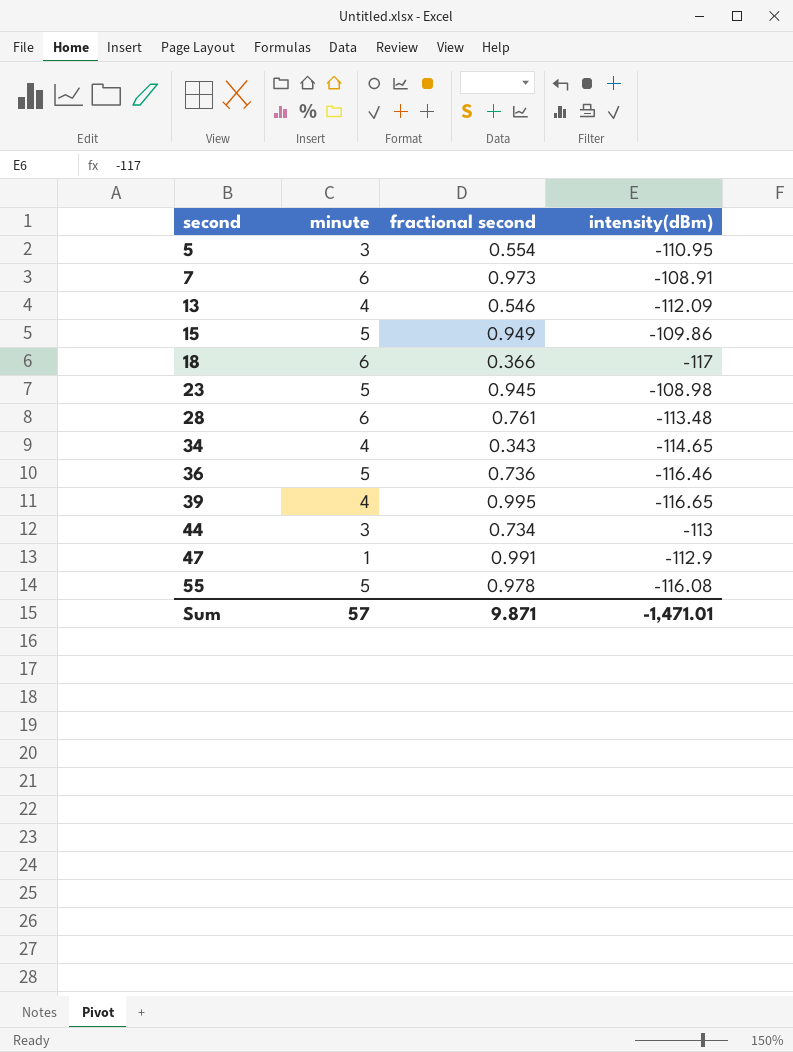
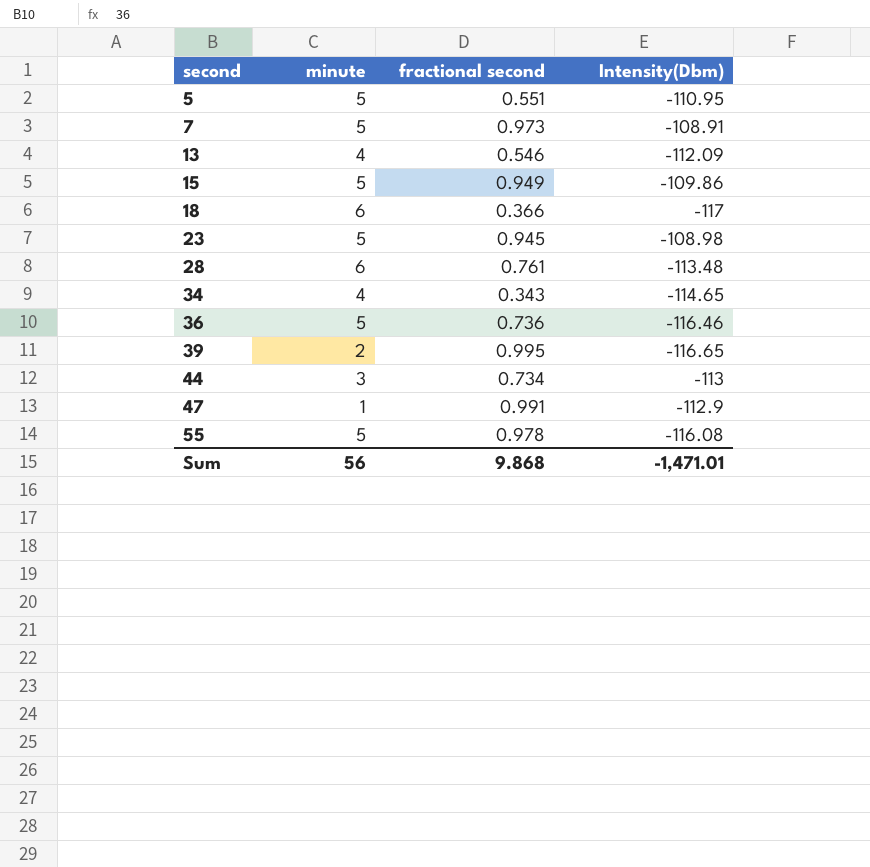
column name: intensity(dBm) -> Intensity(Dbm)
5 | minute: 3 -> 5
5 | fractional second: 0.554 -> 0.551
7 | minute: 6 -> 5
39 | minute: 4 -> 2
Sum | minute: 57 -> 56
Sum | fractional second: 9.871 -> 9.868

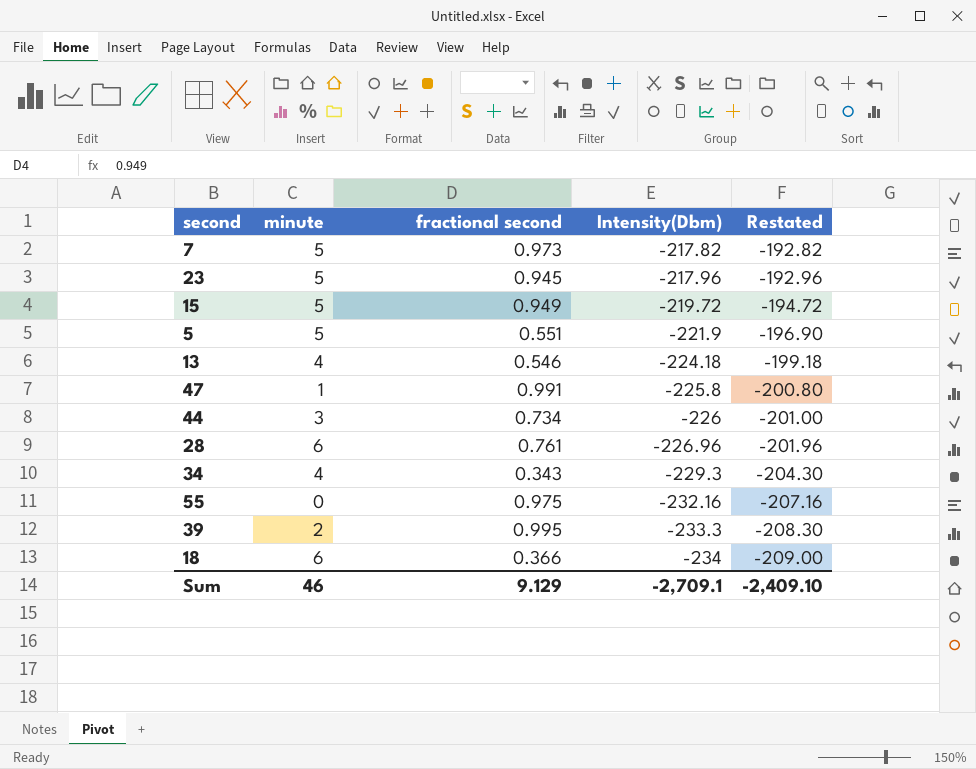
row order: second ascending -> Intensity(Dbm) descending
column Restated | formula: none -> [Intensity(Dbm)] + 25
row 36: 5 | 0.736 | -116.46 -> none
7 | Intensity(Dbm): -108.91 -> -217.82
23 | Intensity(Dbm): -108.98 -> -217.96
15 | Intensity(Dbm): -109.86 -> -219.72
5 | Intensity(Dbm): -110.95 -> -221.9
13 | Intensity(Dbm): -112.09 -> -224.18
47 | Intensity(Dbm): -112.9 -> -225.8
44 | Intensity(Dbm): -113 -> -226
28 | Intensity(Dbm): -113.48 -> -226.96
34 | Intensity(Dbm): -114.65 -> -229.3
55 | minute: 5 -> 0
55 | fractional second: 0.978 -> 0.975
55 | Intensity(Dbm): -116.08 -> -232.16
39 | Intensity(Dbm): -116.65 -> -233.3
18 | Intensity(Dbm): -117 -> -234
Sum | minute: 56 -> 46
Sum | fractional second: 9.868 -> 9.129
Sum | Intensity(Dbm): -1,471.01 -> -2,709.1

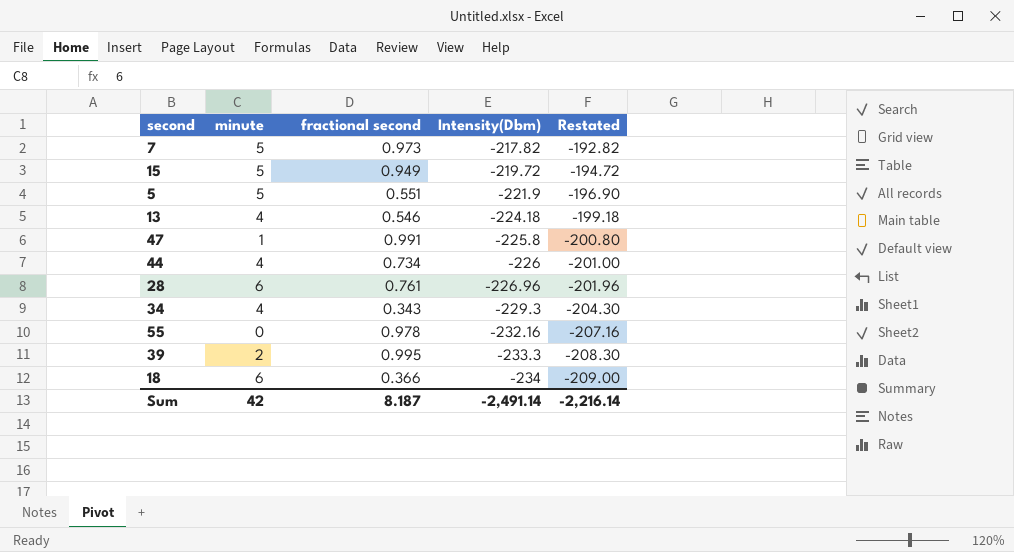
row 23: 5 | 0.945 | -217.96 | -192.96 -> none
44 | minute: 3 -> 4
55 | fractional second: 0.975 -> 0.978
Sum | minute: 46 -> 42
Sum | fractional second: 9.129 -> 8.187
Sum | Intensity(Dbm): -2,709.1 -> -2,491.14
Sum | Restated: -2,409.10 -> -2,216.14

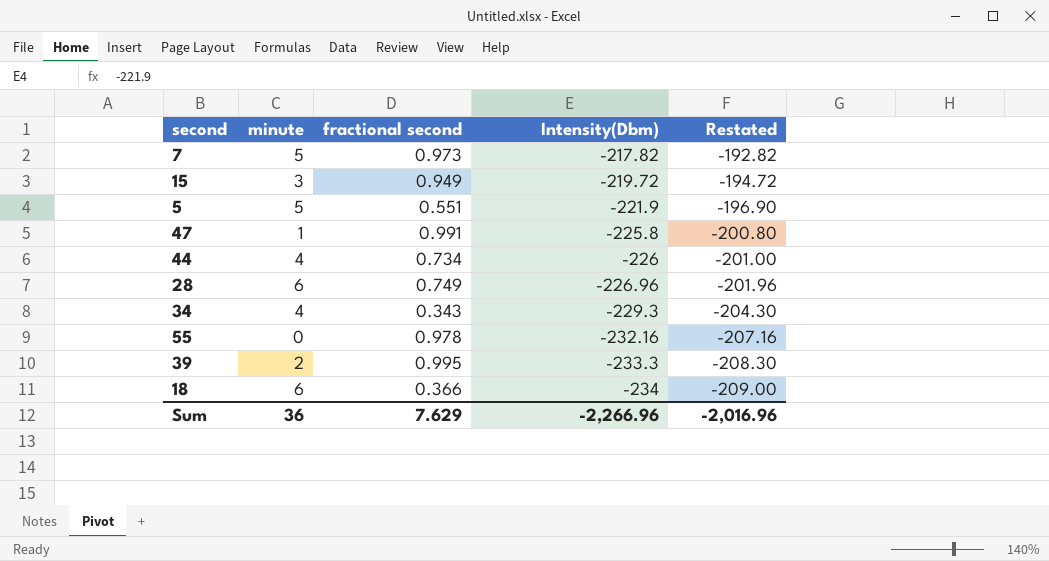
row 13: 4 | 0.546 | -224.18 | -199.18 -> none
15 | minute: 5 -> 3
28 | fractional second: 0.761 -> 0.749
Sum | minute: 42 -> 36
Sum | fractional second: 8.187 -> 7.629
Sum | Intensity(Dbm): -2,491.14 -> -2,266.96
Sum | Restated: -2,216.14 -> -2,016.96

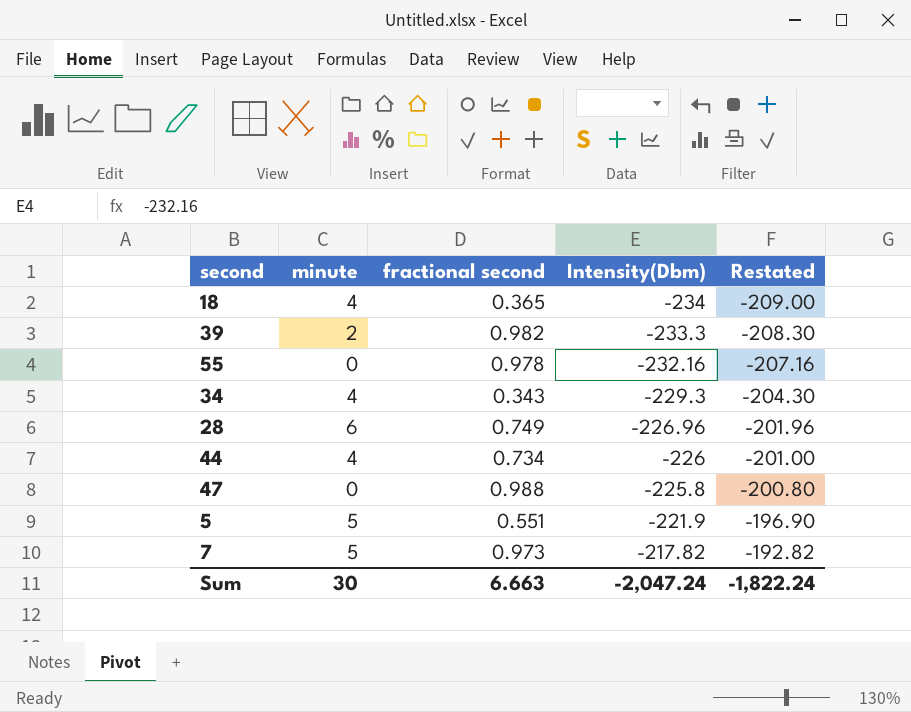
row order: Intensity(Dbm) descending -> Intensity(Dbm) ascending
row 15: 3 | 0.949 | -219.72 | -194.72 -> none
18 | minute: 6 -> 4
18 | fractional second: 0.366 -> 0.365
39 | fractional second: 0.995 -> 0.982
47 | minute: 1 -> 0
47 | fractional second: 0.991 -> 0.988
Sum | minute: 36 -> 30
Sum | fractional second: 7.629 -> 6.663
Sum | Intensity(Dbm): -2,266.96 -> -2,047.24
Sum | Restated: -2,016.96 -> -1,822.24

